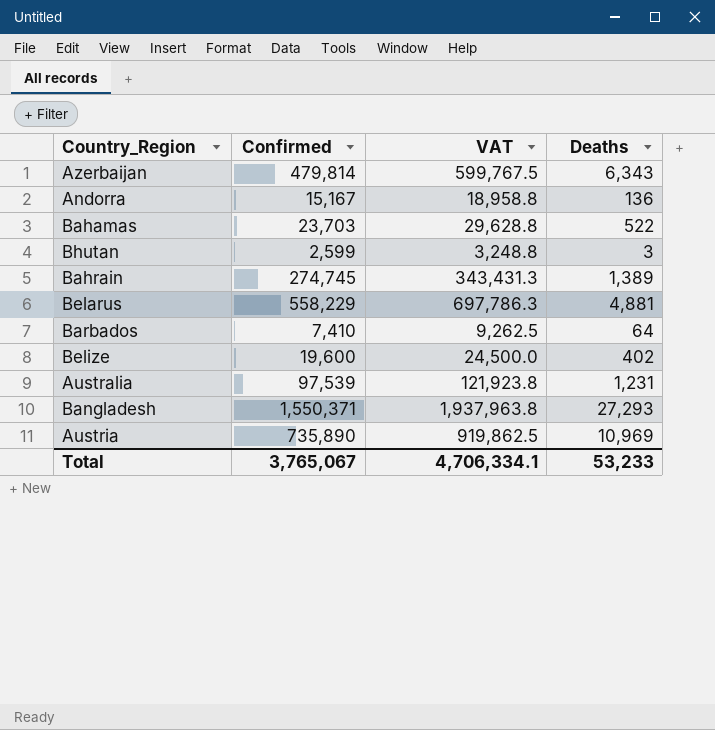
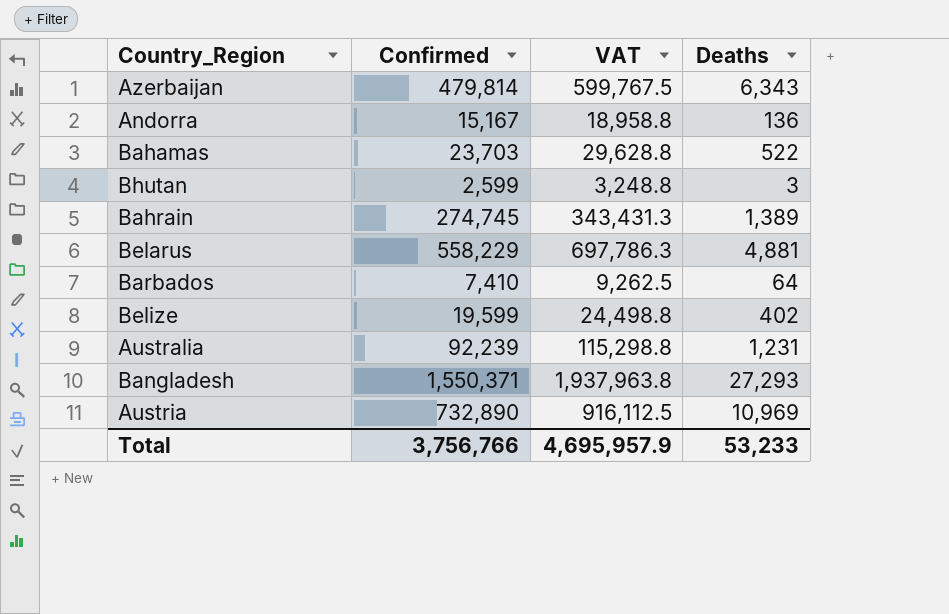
Belize | Confirmed: 19,600 -> 19,599
Belize | VAT: 24,500.0 -> 24,498.8
Australia | Confirmed: 97,539 -> 92,239
Australia | VAT: 121,923.8 -> 115,298.8
Austria | Confirmed: 735,890 -> 732,890
Austria | VAT: 919,862.5 -> 916,112.5
Total | Confirmed: 3,765,067 -> 3,756,766
Total | VAT: 4,706,334.1 -> 4,695,957.9

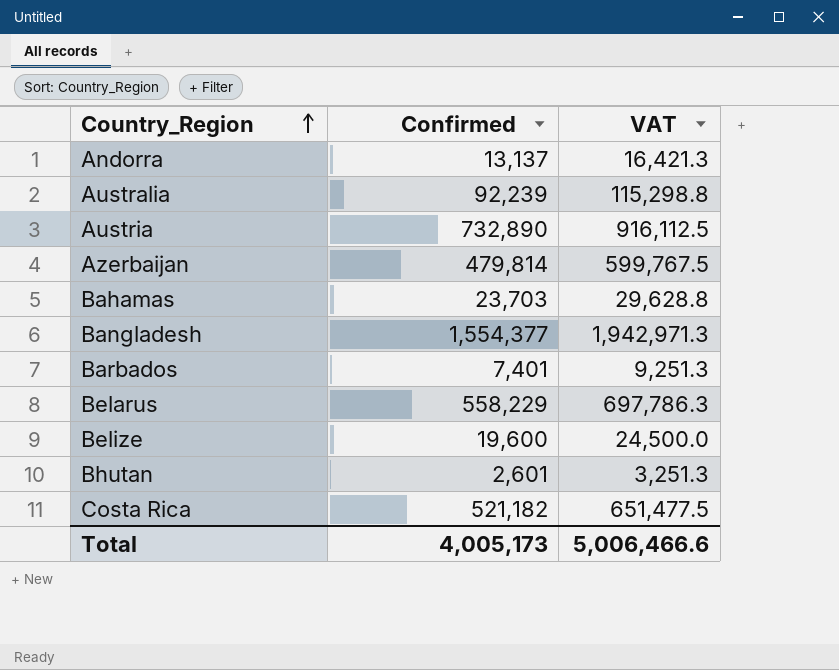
row order: none -> Country_Region ascending
column Deaths | position: 4 -> none
row Bahrain: 274,745 | 343,431.3 | 1,389 -> none
Andorra | Confirmed: 15,167 -> 13,137
Andorra | VAT: 18,958.8 -> 16,421.3
Bangladesh | Confirmed: 1,550,371 -> 1,554,377
Bangladesh | VAT: 1,937,963.8 -> 1,942,971.3
Barbados | Confirmed: 7,410 -> 7,401
Barbados | VAT: 9,262.5 -> 9,251.3
Belize | Confirmed: 19,599 -> 19,600
Belize | VAT: 24,498.8 -> 24,500.0
Bhutan | Confirmed: 2,599 -> 2,601
Bhutan | VAT: 3,248.8 -> 3,251.3
row Costa Rica: none -> 521,182 | 651,477.5
Total | Confirmed: 3,756,766 -> 4,005,173
Total | VAT: 4,695,957.9 -> 5,006,466.6

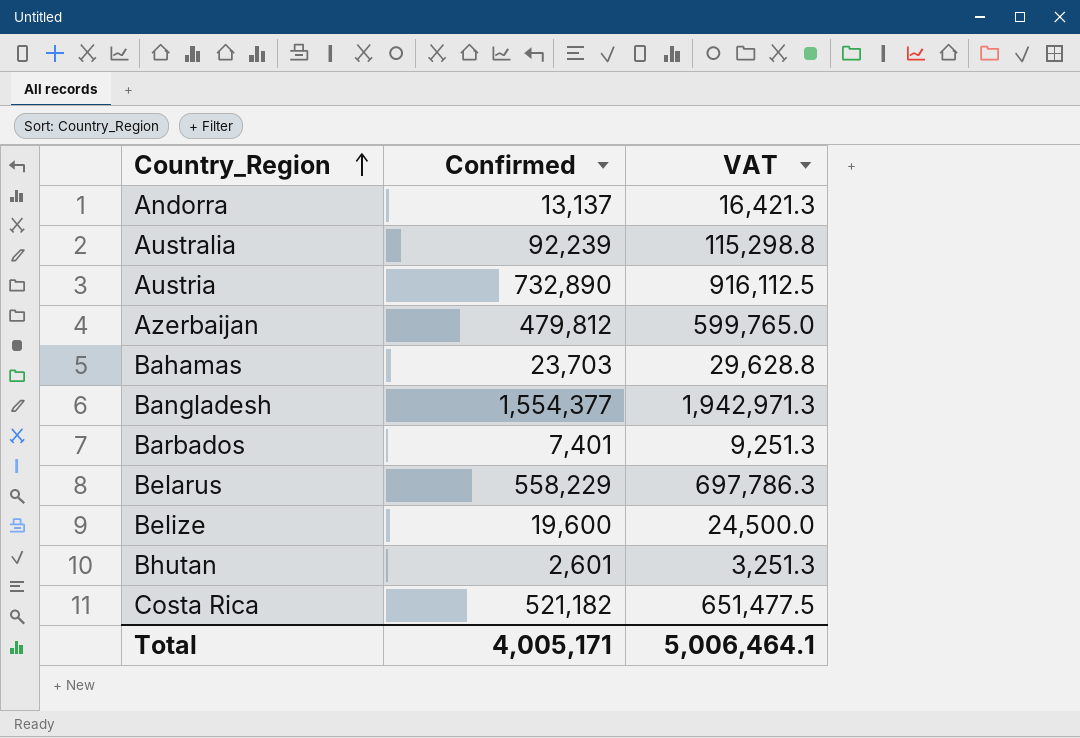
Azerbaijan | Confirmed: 479,814 -> 479,812
Azerbaijan | VAT: 599,767.5 -> 599,765.0
Total | Confirmed: 4,005,173 -> 4,005,171
Total | VAT: 5,006,466.6 -> 5,006,464.1

